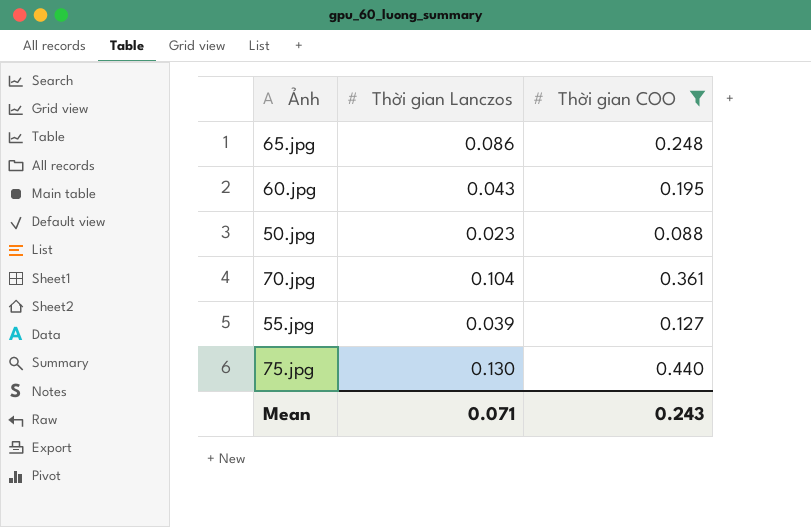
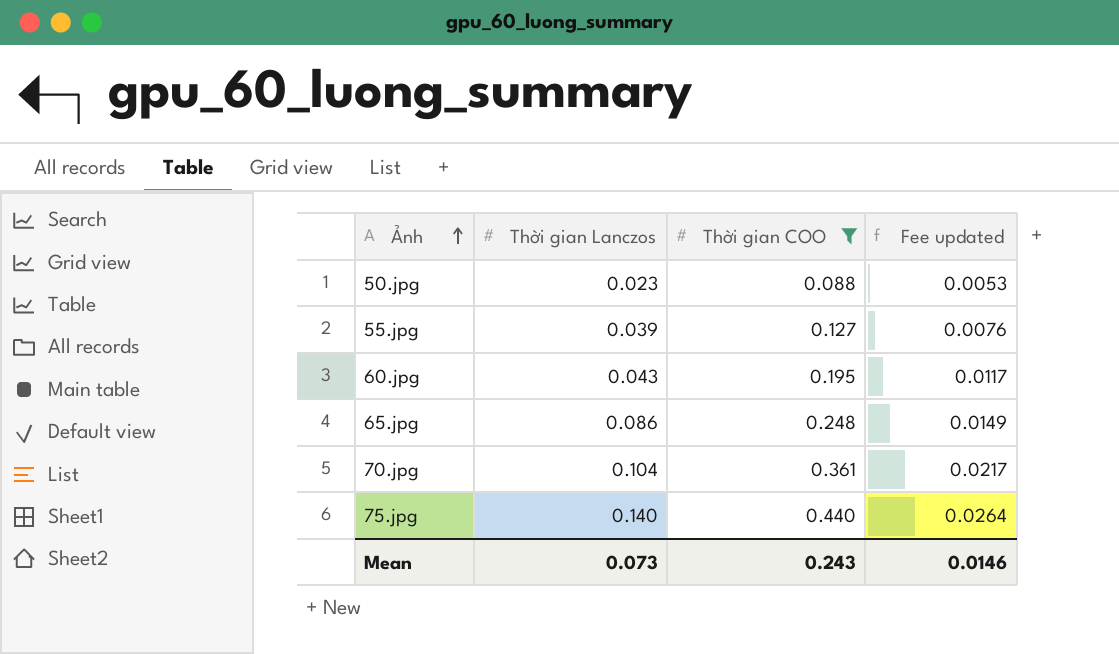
row order: none -> Ảnh ascending
column Fee updated | formula: none -> [Thời gian COO] * 0.06
75.jpg | Thời gian Lanczos: 0.130 -> 0.140
Mean | Thời gian Lanczos: 0.071 -> 0.073

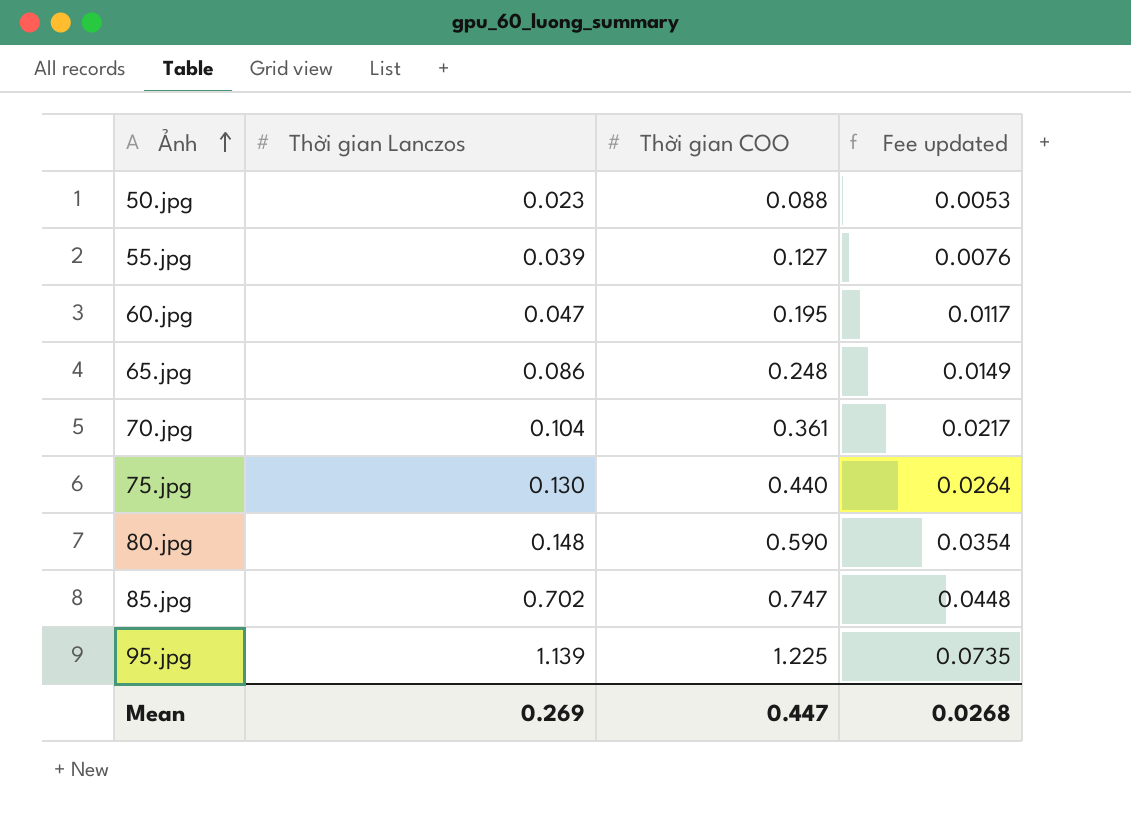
filter: Thời gian COO <= 0.440 -> none
60.jpg | Thời gian Lanczos: 0.043 -> 0.047
75.jpg | Thời gian Lanczos: 0.140 -> 0.130
Mean | Thời gian Lanczos: 0.073 -> 0.269
Mean | Thời gian COO: 0.243 -> 0.447
Mean | Fee updated: 0.0146 -> 0.0268

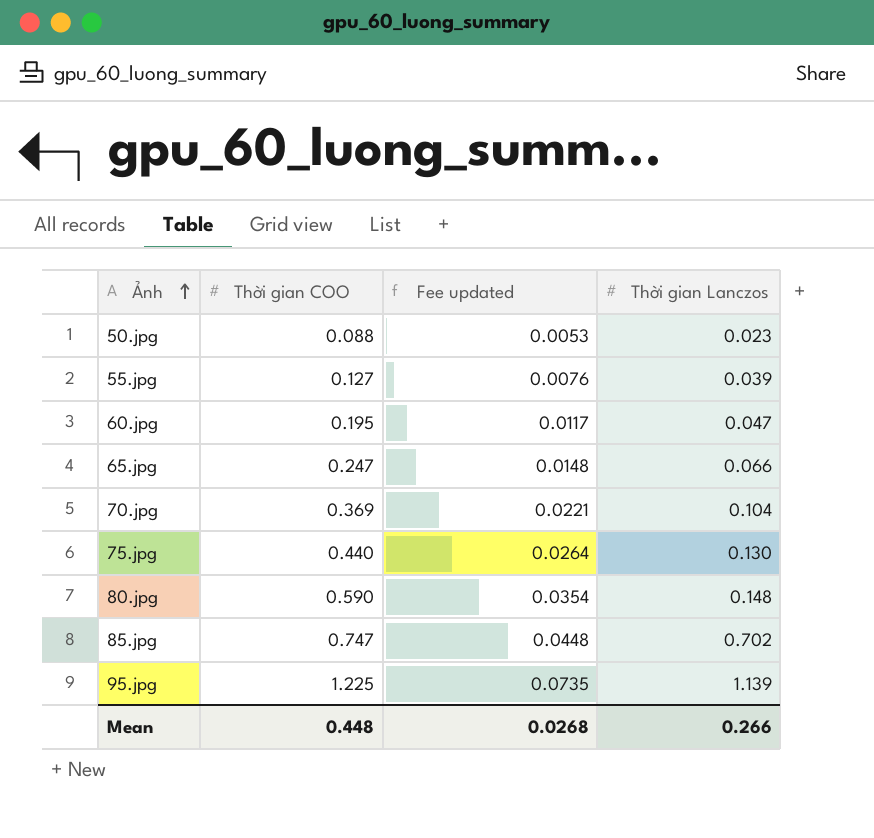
column Thời gian Lanczos | position: 2 -> 4
65.jpg | Thời gian COO: 0.248 -> 0.247
65.jpg | Fee updated: 0.0149 -> 0.0148
65.jpg | Thời gian Lanczos: 0.086 -> 0.066
70.jpg | Thời gian COO: 0.361 -> 0.369
70.jpg | Fee updated: 0.0217 -> 0.0221
Mean | Thời gian COO: 0.447 -> 0.448
Mean | Thời gian Lanczos: 0.269 -> 0.266

